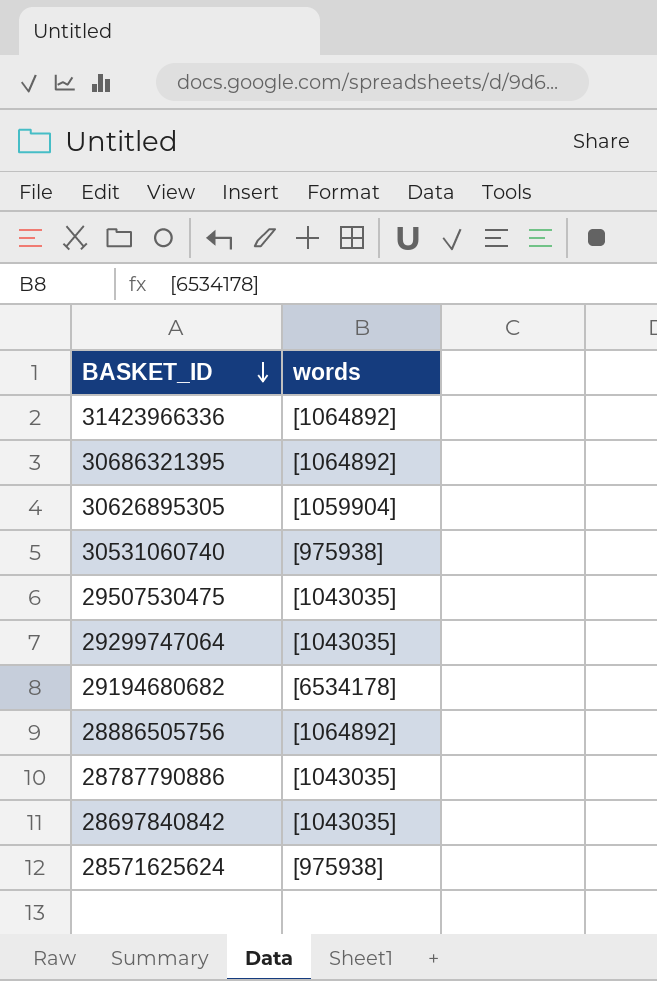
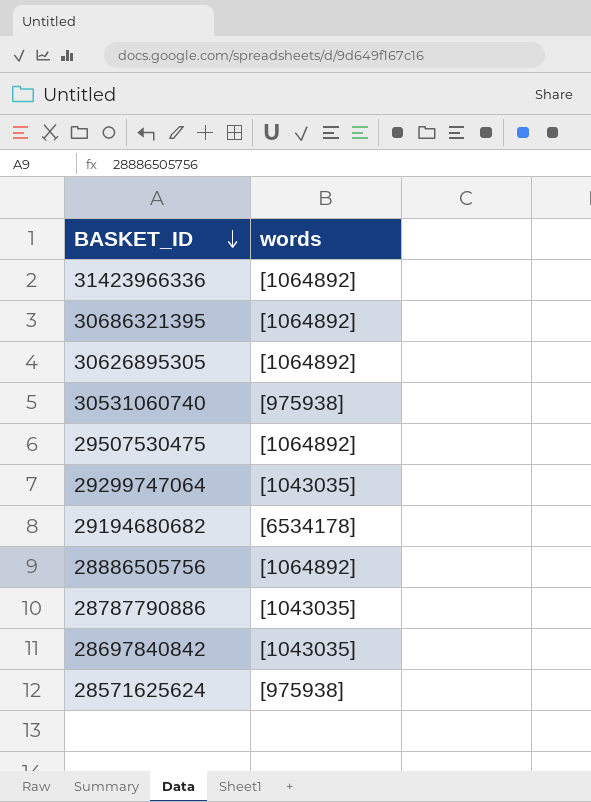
30626895305 | words: [1059904] -> [1064892]
29507530475 | words: [1043035] -> [1064892]

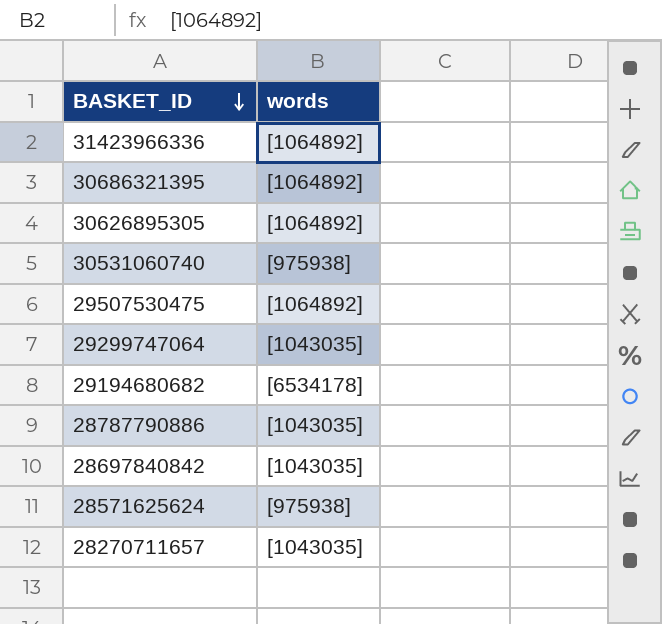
row 28886505756: [1064892] -> none
row 28270711657: none -> [1043035]

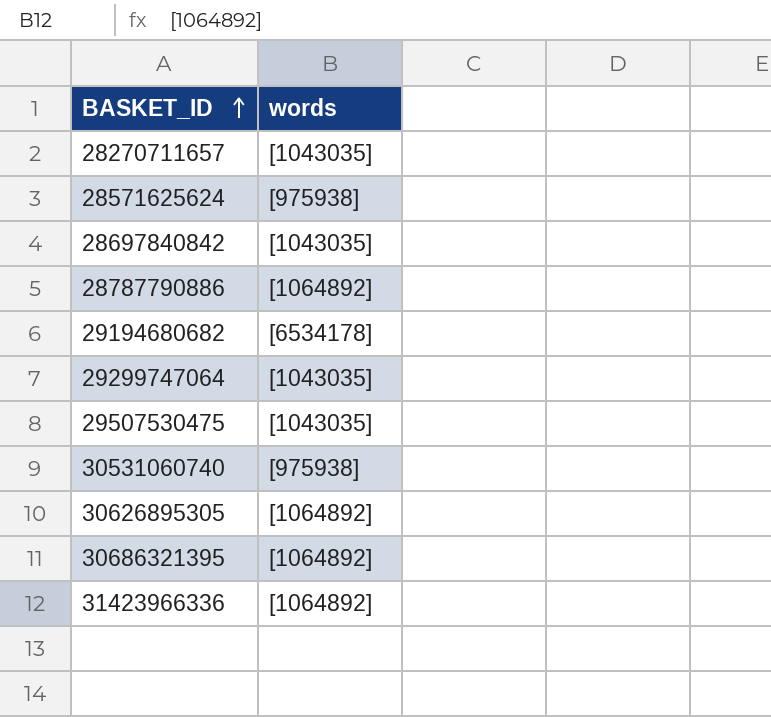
row order: BASKET_ID descending -> BASKET_ID ascending
28787790886 | words: [1043035] -> [1064892]
29507530475 | words: [1064892] -> [1043035]

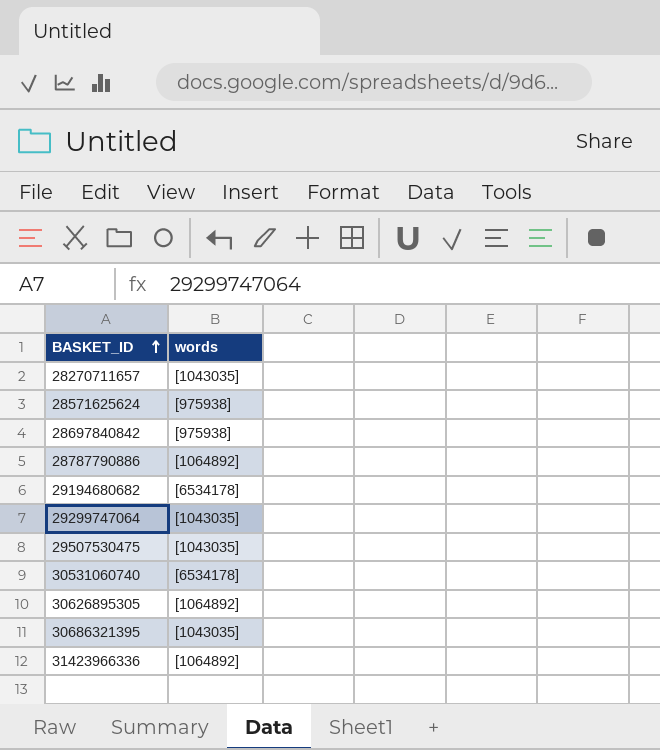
28697840842 | words: [1043035] -> [975938]
30531060740 | words: [975938] -> [6534178]
30686321395 | words: [1064892] -> [1043035]

